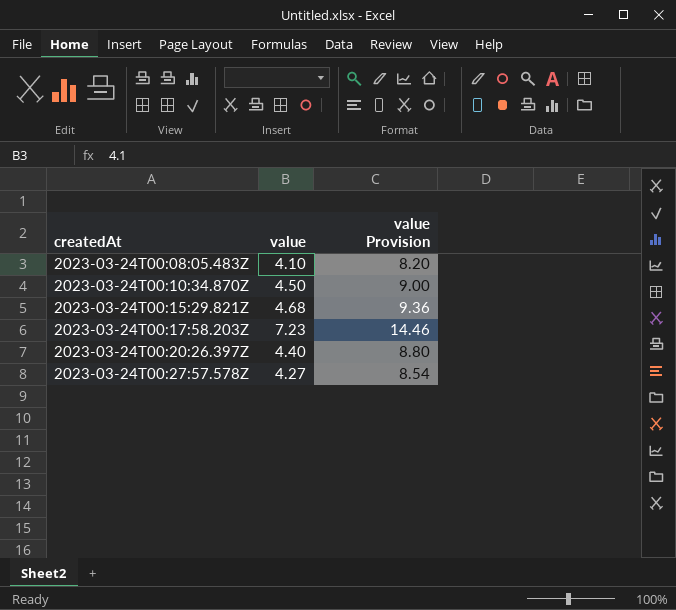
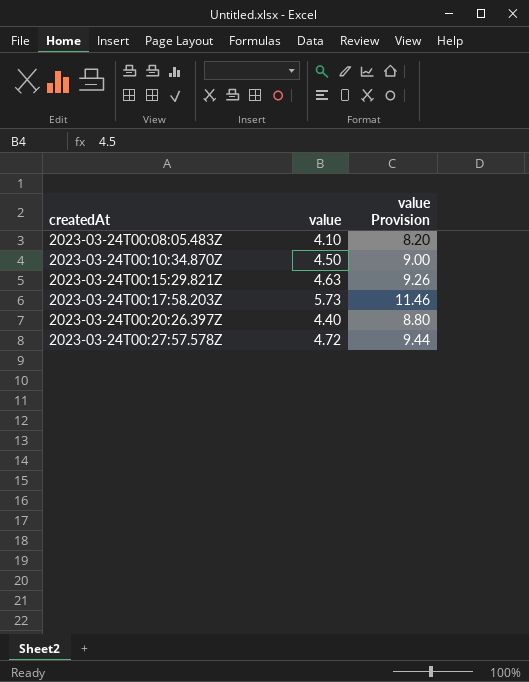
2023-03-24T00:15:29.821Z | value: 4.68 -> 4.63
2023-03-24T00:15:29.821Z | value Provision: 9.36 -> 9.26
2023-03-24T00:17:58.203Z | value: 7.23 -> 5.73
2023-03-24T00:17:58.203Z | value Provision: 14.46 -> 11.46
2023-03-24T00:27:57.578Z | value: 4.27 -> 4.72
2023-03-24T00:27:57.578Z | value Provision: 8.54 -> 9.44

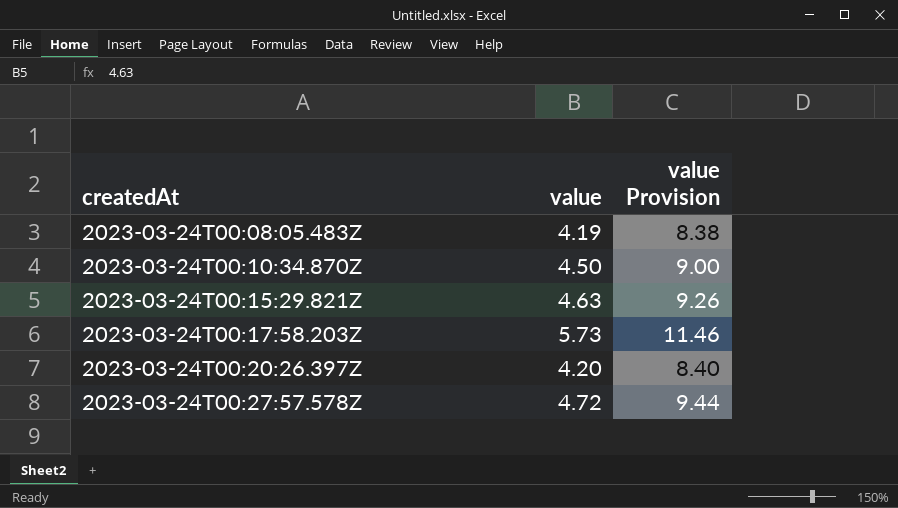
2023-03-24T00:08:05.483Z | value: 4.10 -> 4.19
2023-03-24T00:08:05.483Z | value Provision: 8.20 -> 8.38
2023-03-24T00:20:26.397Z | value: 4.40 -> 4.20
2023-03-24T00:20:26.397Z | value Provision: 8.80 -> 8.40

